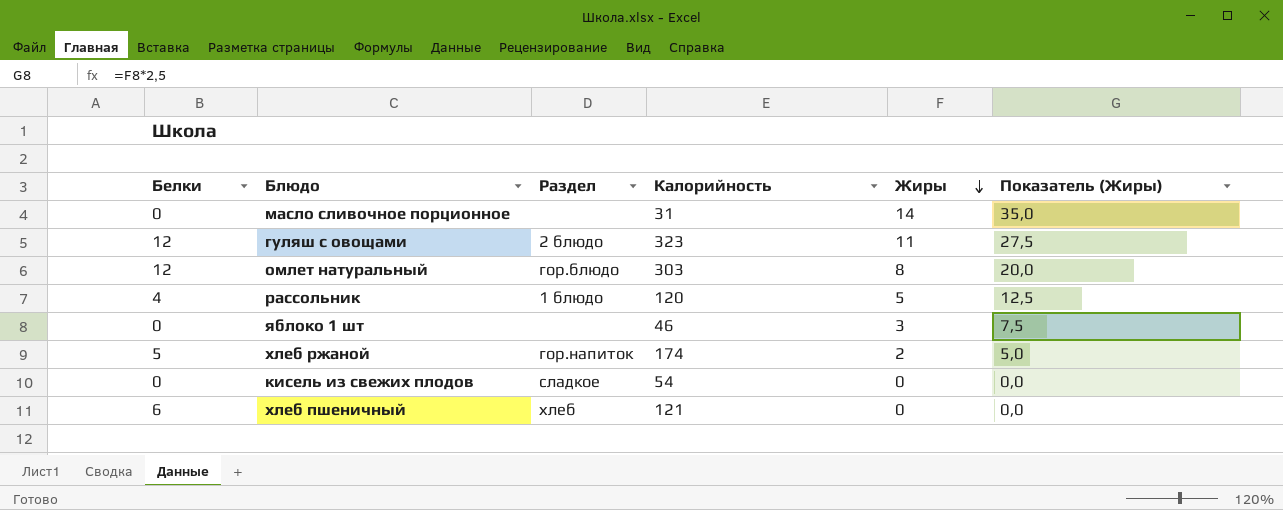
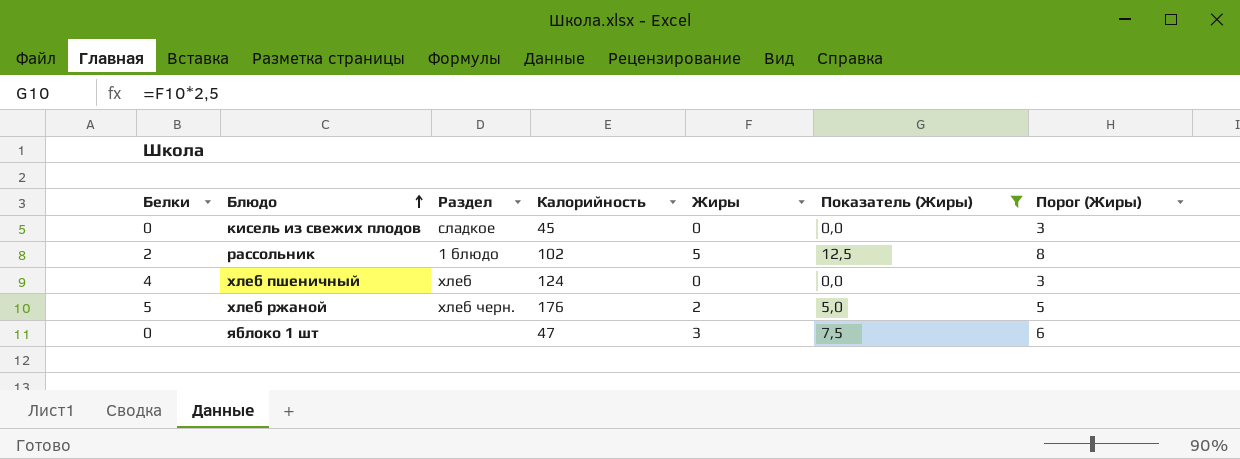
filter: none -> Показатель (Жиры) <= 12,5
row order: Жиры descending -> Блюдо ascending
column Порог (Жиры) | formula: none -> [Жиры] + 3
кисель из свежих плодов | Калорийность: 54 -> 45
рассольник | Белки: 4 -> 2
рассольник | Калорийность: 120 -> 102
хлеб пшеничный | Белки: 6 -> 4
хлеб пшеничный | Калорийность: 121 -> 124
хлеб ржаной | Раздел: гор.напиток -> хлеб черн.
хлеб ржаной | Калорийность: 174 -> 176
яблоко 1 шт | Калорийность: 46 -> 47

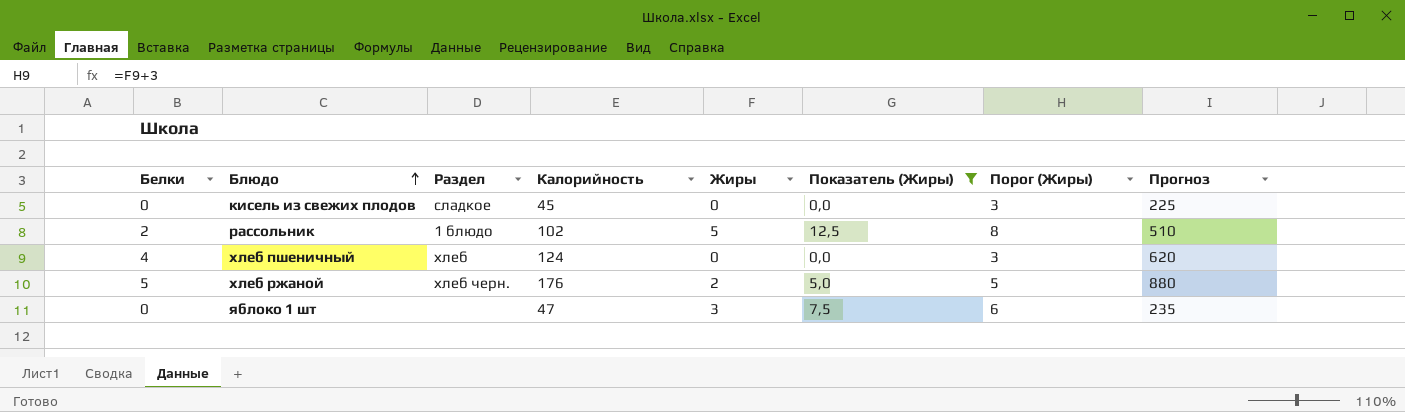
column Прогноз | formula: none -> [Калорийность] * 5

